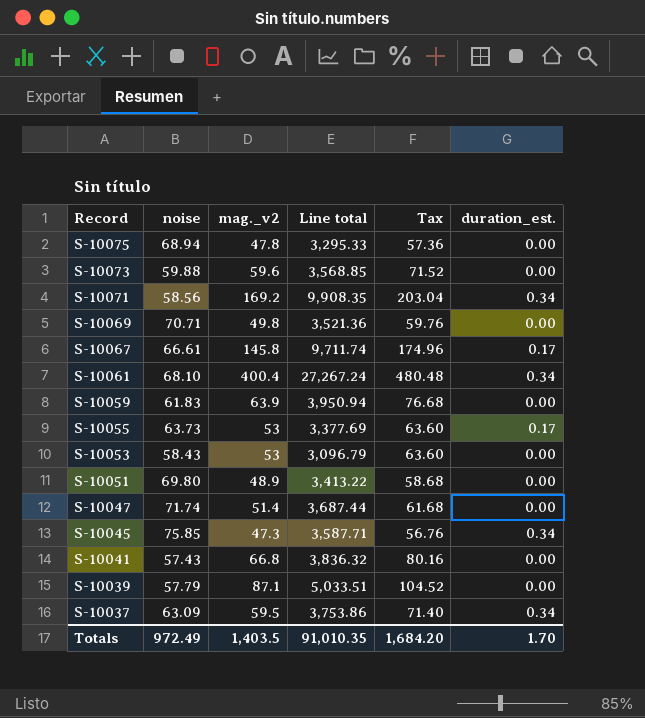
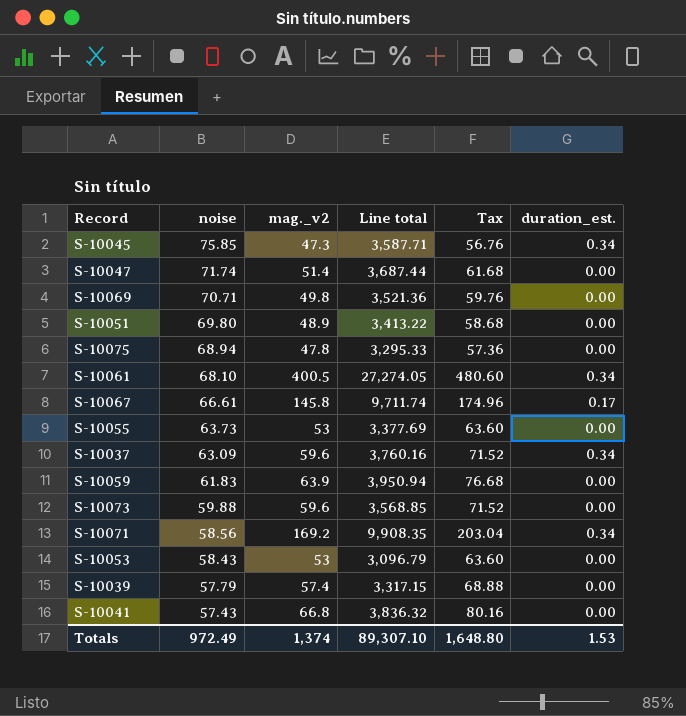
row order: Record descending -> noise descending
S-10061 | mag._v2: 400.4 -> 400.5
S-10061 | Line total: 27,267.24 -> 27,274.05
S-10061 | Tax: 480.48 -> 480.60
S-10055 | duration_est.: 0.17 -> 0.00
S-10037 | mag._v2: 59.5 -> 59.6
S-10037 | Line total: 3,753.86 -> 3,760.16
S-10037 | Tax: 71.40 -> 71.52
S-10039 | mag._v2: 87.1 -> 57.4
S-10039 | Line total: 5,033.51 -> 3,317.15
S-10039 | Tax: 104.52 -> 68.88
Totals | mag._v2: 1,403.5 -> 1,374
Totals | Line total: 91,010.35 -> 89,307.10
Totals | Tax: 1,684.20 -> 1,648.80
Totals | duration_est.: 1.70 -> 1.53

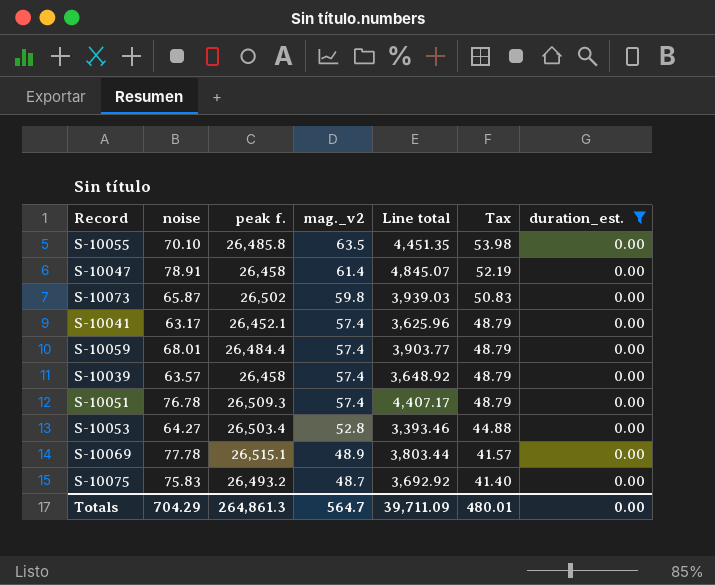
filter: none -> duration_est. = 0.00
row order: noise descending -> mag._v2 descending
column peak f. | position: none -> 3
column Tax | formula: [mag._v2] * 1.2 -> [mag._v2] * 0.85
S-10055 | noise: 63.73 -> 70.10
S-10055 | mag._v2: 53 -> 63.5
S-10055 | Line total: 3,377.69 -> 4,451.35
S-10047 | noise: 71.74 -> 78.91
S-10047 | mag._v2: 51.4 -> 61.4
S-10047 | Line total: 3,687.44 -> 4,845.07
S-10073 | noise: 59.88 -> 65.87
S-10073 | mag._v2: 59.6 -> 59.8
S-10073 | Line total: 3,568.85 -> 3,939.03
S-10041 | noise: 57.43 -> 63.17
S-10041 | mag._v2: 66.8 -> 57.4
S-10041 | Line total: 3,836.32 -> 3,625.96
S-10059 | noise: 61.83 -> 68.01
S-10059 | mag._v2: 63.9 -> 57.4
S-10059 | Line total: 3,950.94 -> 3,903.77
S-10039 | noise: 57.79 -> 63.57
S-10039 | Line total: 3,317.15 -> 3,648.92
S-10051 | noise: 69.80 -> 76.78
S-10051 | mag._v2: 48.9 -> 57.4
S-10051 | Line total: 3,413.22 -> 4,407.17
S-10053 | noise: 58.43 -> 64.27
S-10053 | mag._v2: 53 -> 52.8
S-10053 | Line total: 3,096.79 -> 3,393.46
S-10069 | noise: 70.71 -> 77.78
S-10069 | mag._v2: 49.8 -> 48.9
S-10069 | Line total: 3,521.36 -> 3,803.44
S-10075 | noise: 68.94 -> 75.83
S-10075 | mag._v2: 47.8 -> 48.7
S-10075 | Line total: 3,295.33 -> 3,692.92
Totals | noise: 972.49 -> 704.29
Totals | mag._v2: 1,374 -> 564.7
Totals | Line total: 89,307.10 -> 39,711.09
Totals | Tax: 1,648.80 -> 480.01
Totals | duration_est.: 1.53 -> 0.00

